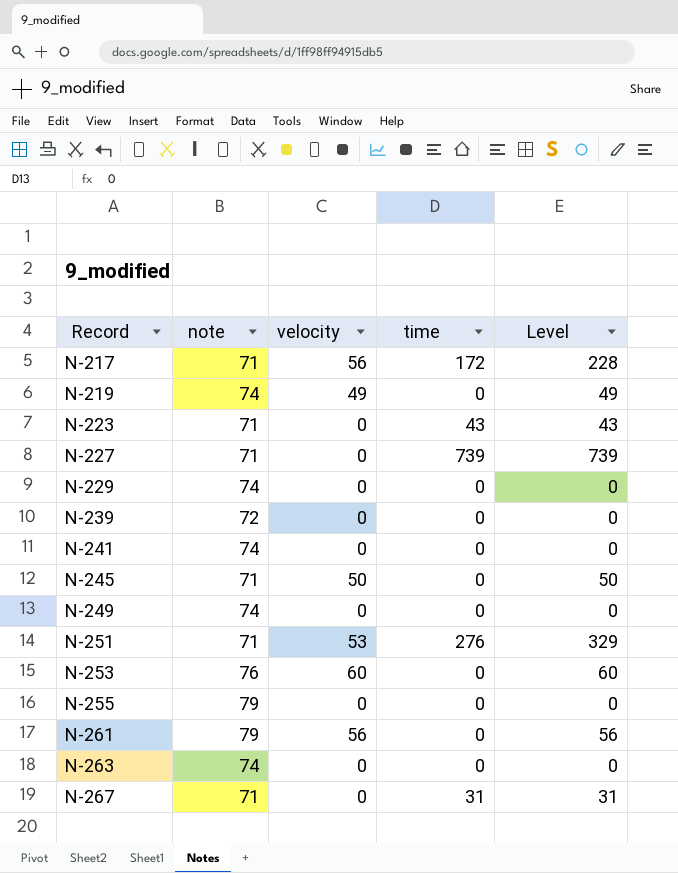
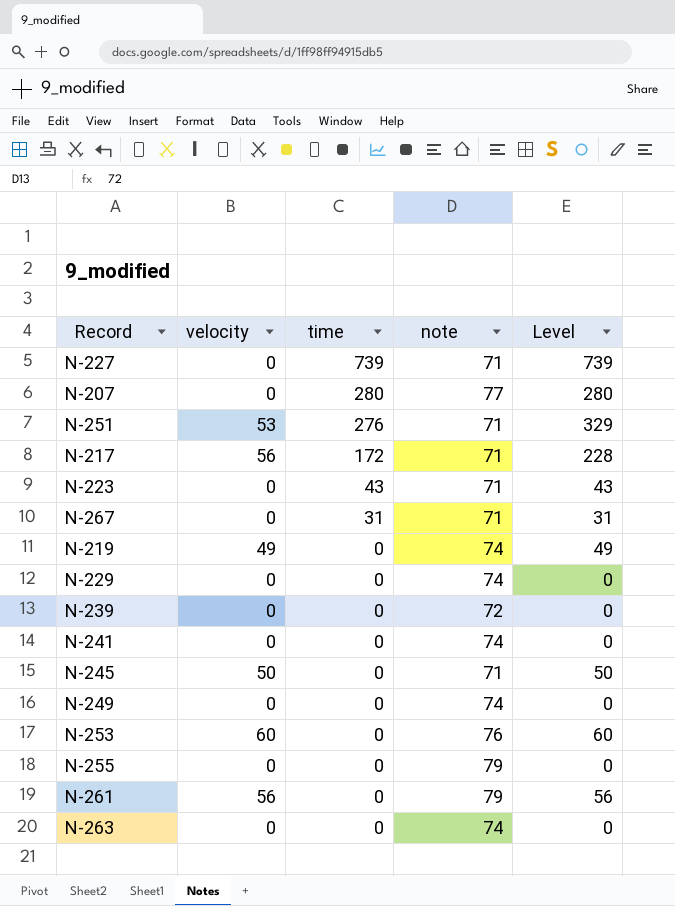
row order: Record ascending -> time descending
column note | position: 2 -> 4
row N-207: none -> 0 | 280 | 77 | 280

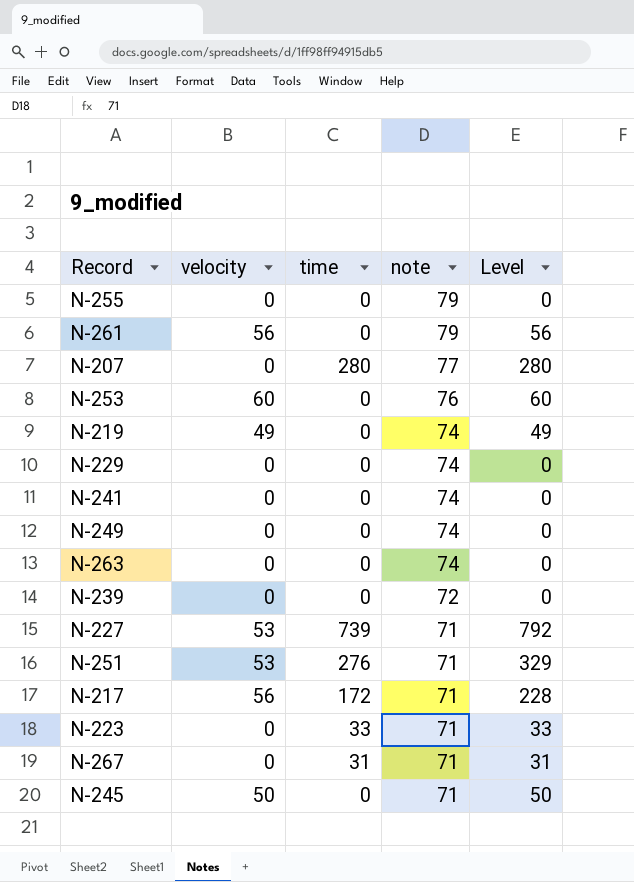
row order: time descending -> note descending
N-227 | velocity: 0 -> 53
N-227 | Level: 739 -> 792
N-223 | time: 43 -> 33
N-223 | Level: 43 -> 33

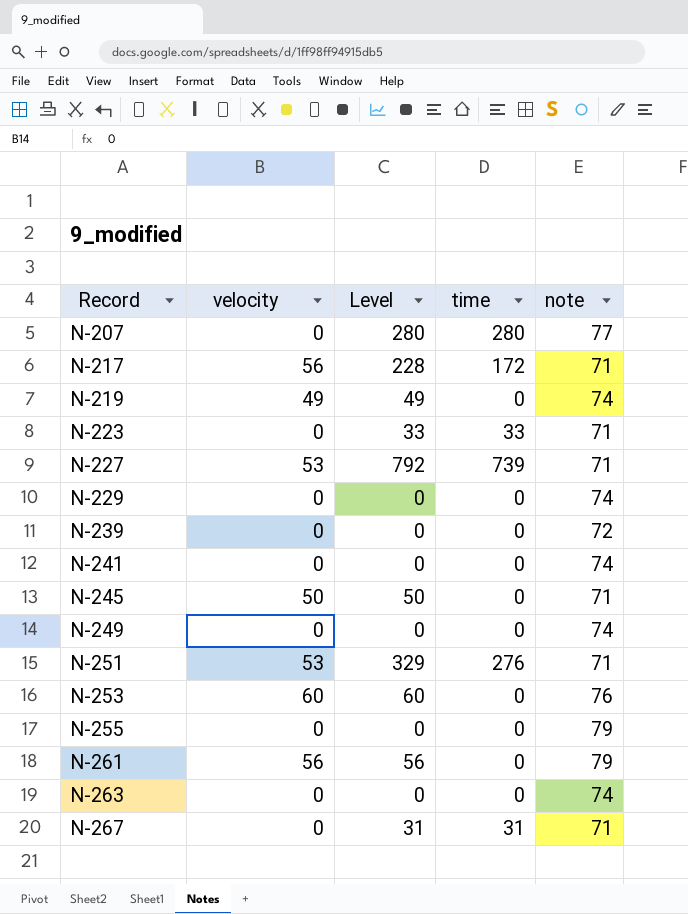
row order: note descending -> Record ascending
column Level | position: 5 -> 3

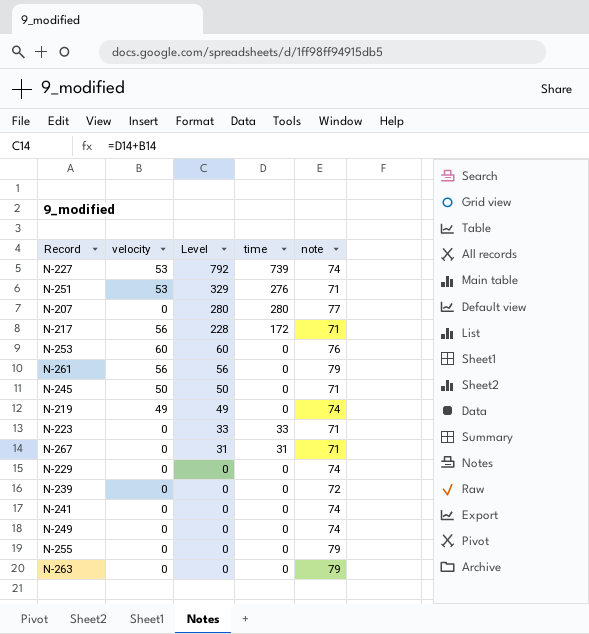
row order: Record ascending -> Level descending
N-227 | note: 71 -> 74
N-263 | note: 74 -> 79

